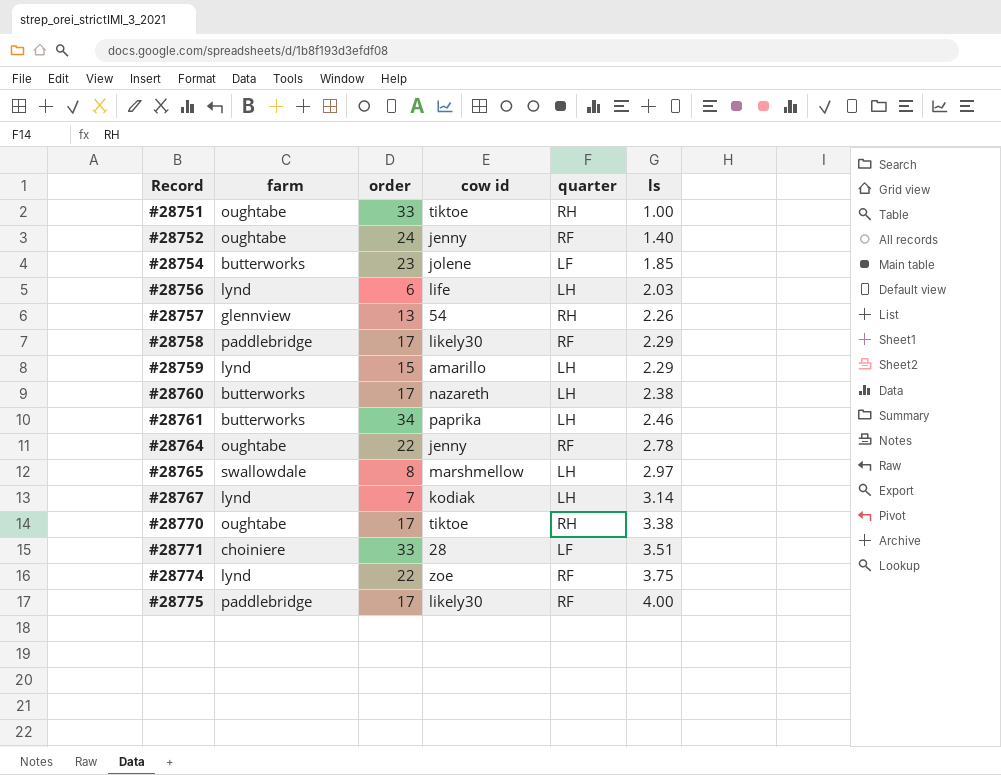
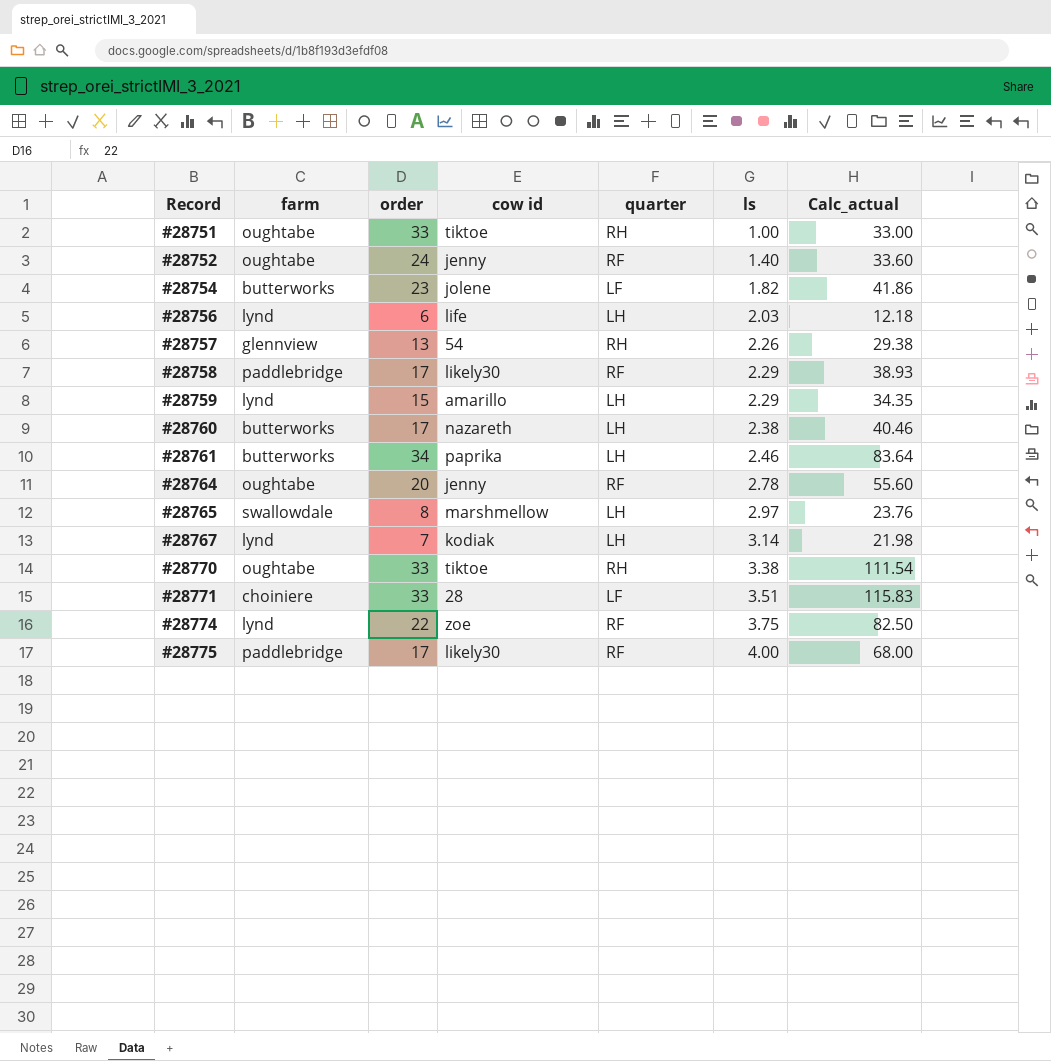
column Calc_actual | formula: none -> [order] * [ls]
#28754 | ls: 1.85 -> 1.82
#28764 | order: 22 -> 20
#28770 | order: 17 -> 33

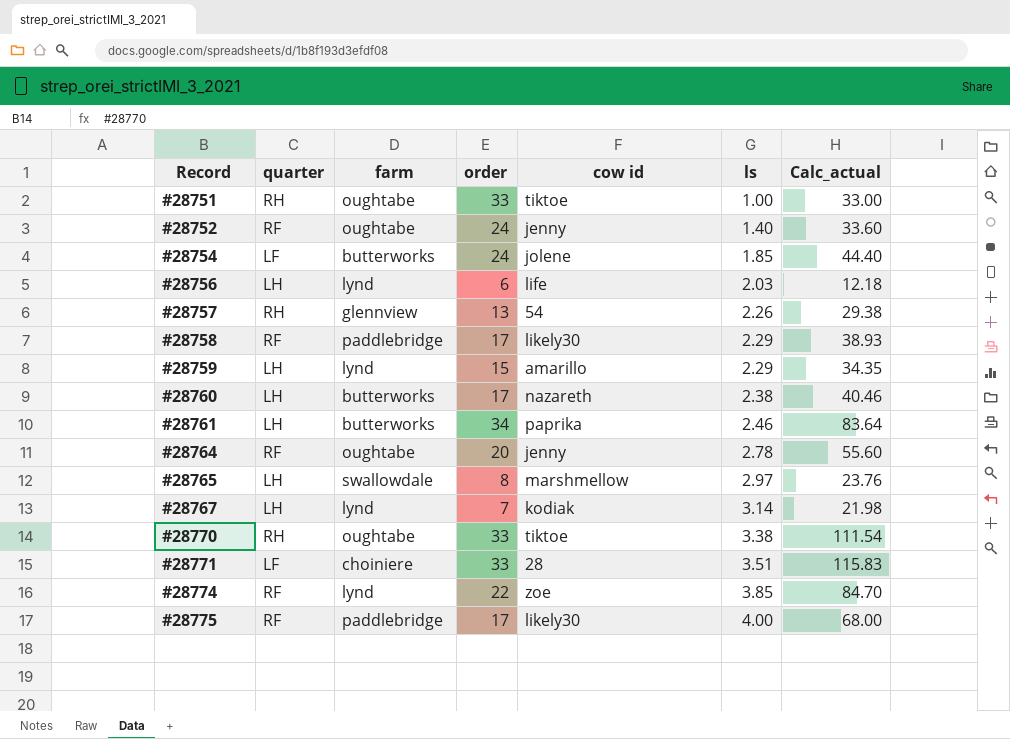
column quarter | position: 5 -> 2
#28754 | order: 23 -> 24
#28754 | ls: 1.82 -> 1.85
#28754 | Calc_actual: 41.86 -> 44.40
#28774 | ls: 3.75 -> 3.85
#28774 | Calc_actual: 82.50 -> 84.70

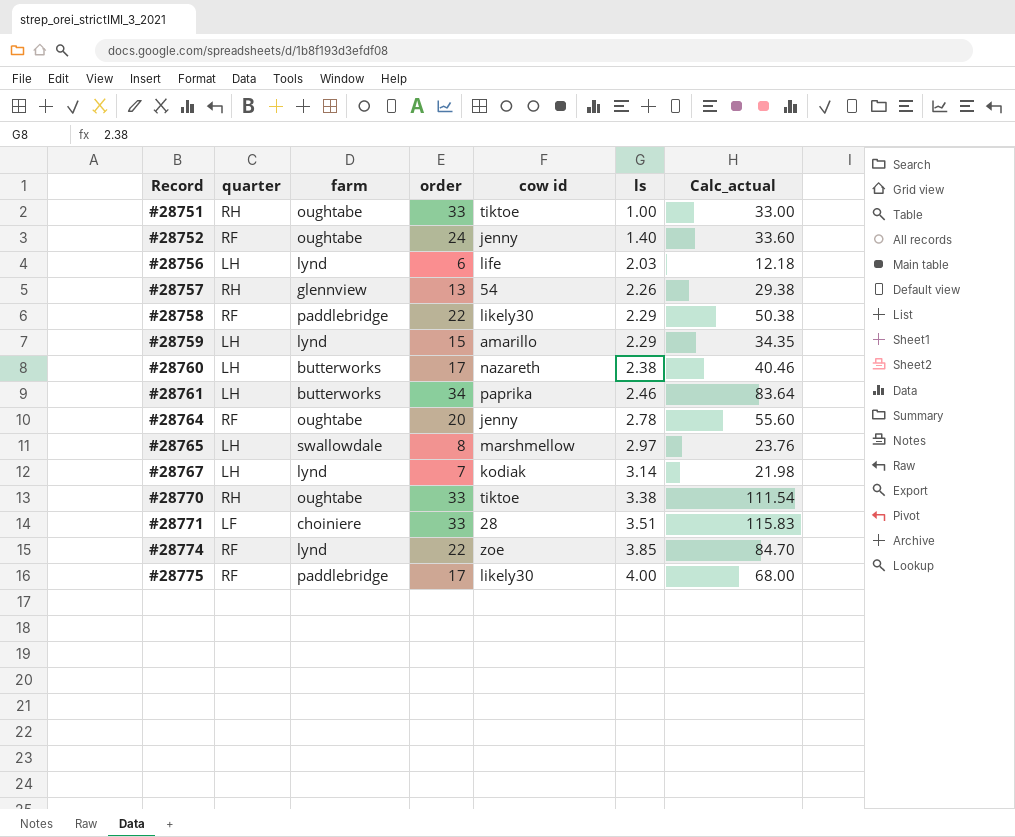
row #28754: LF | butterworks | 24 | jolene | 1.85 | 44.40 -> none
#28758 | order: 17 -> 22
#28758 | Calc_actual: 38.93 -> 50.38

